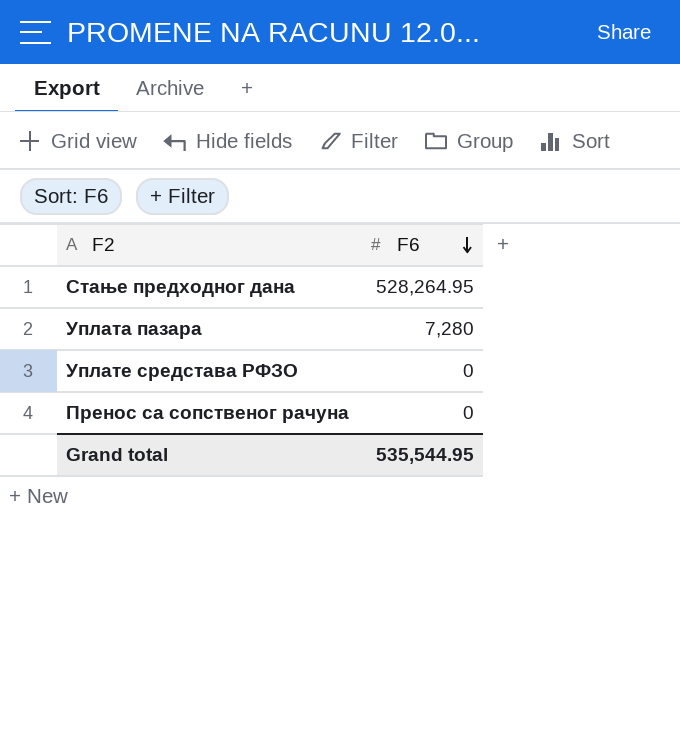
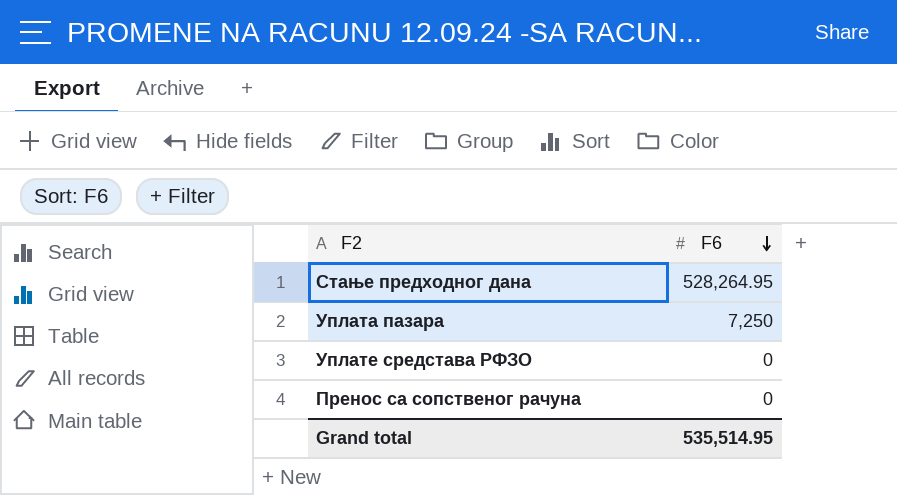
Уплата пазара | F6: 7,280 -> 7,250
Grand total | F6: 535,544.95 -> 535,514.95

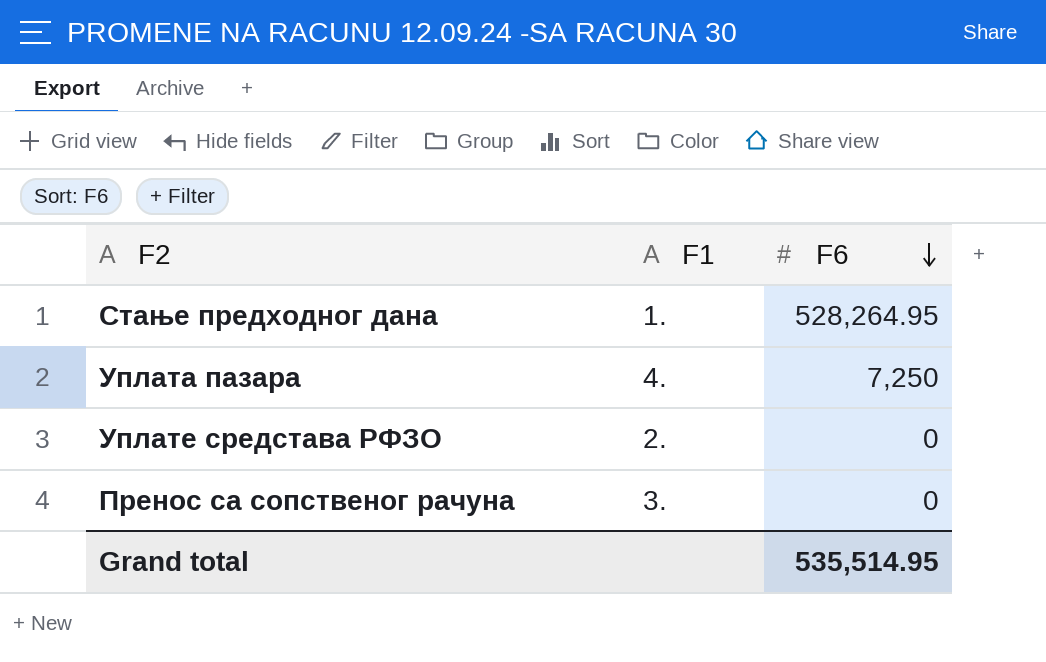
column F1 | position: none -> 2

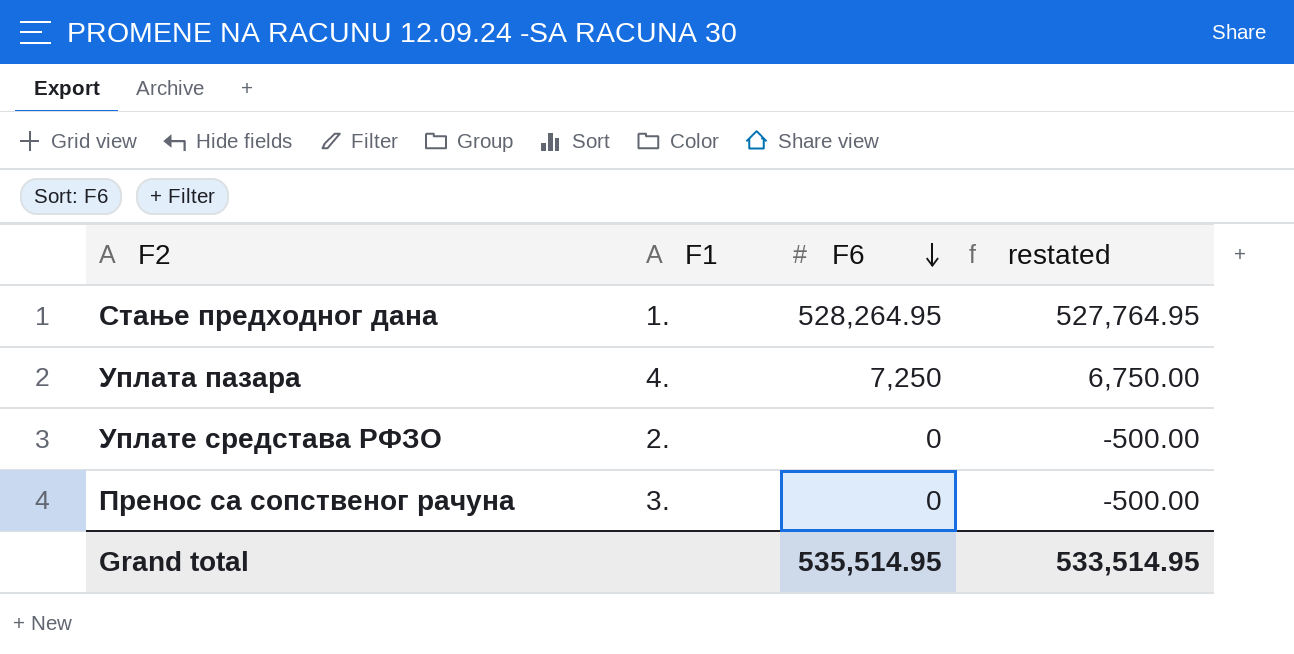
column restated | formula: none -> [F6] - 500

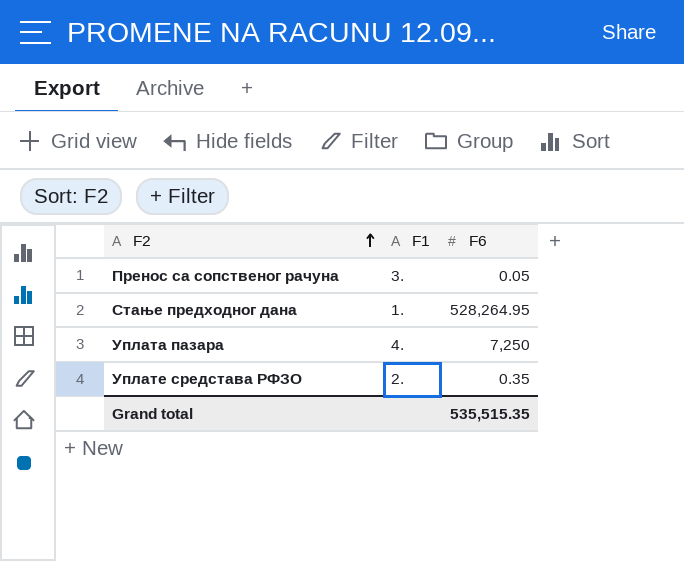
row order: F6 descending -> F2 ascending
column restated | formula: [F6] - 500 -> none
Пренос са сопственог рачуна | F6: 0 -> 0.05
Уплате средстава РФЗО | F6: 0 -> 0.35
Grand total | F6: 535,514.95 -> 535,515.35

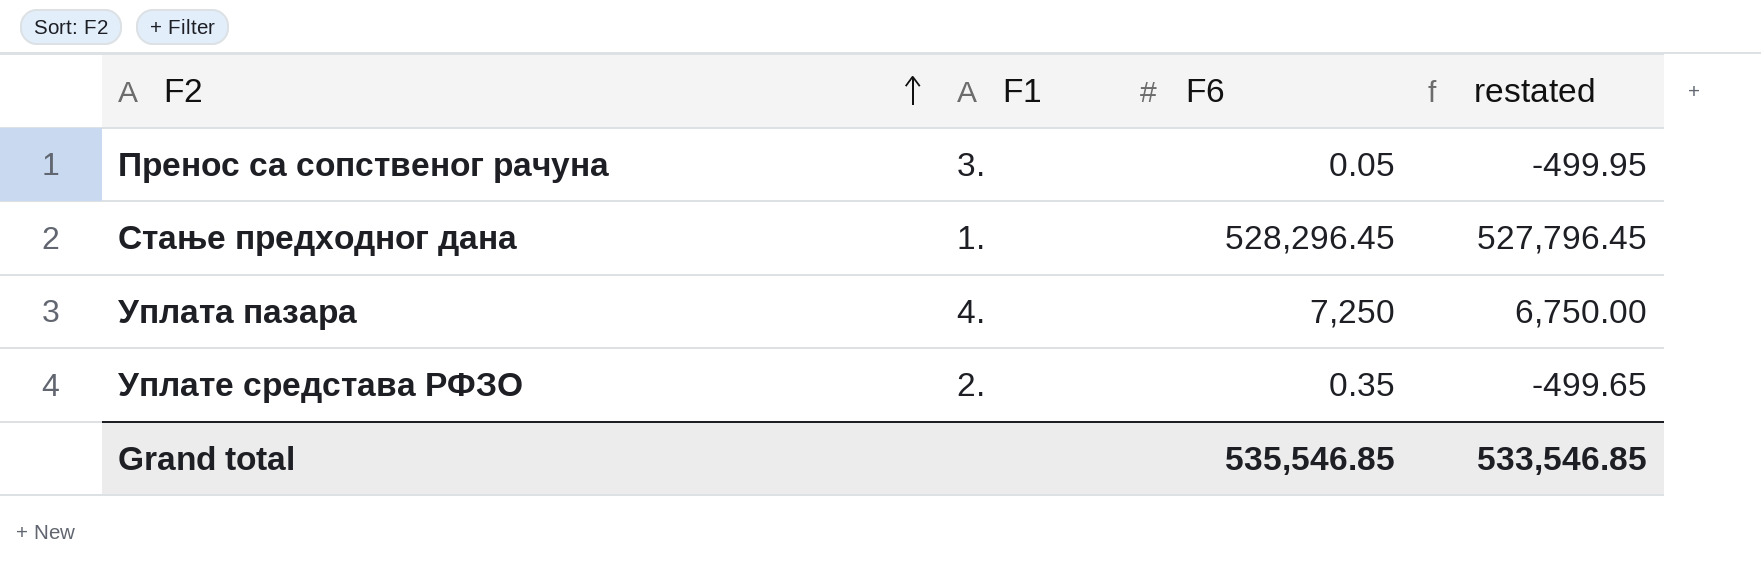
column restated | formula: none -> [F6] - 500
Стање предходног дана | F6: 528,264.95 -> 528,296.45
Grand total | F6: 535,515.35 -> 535,546.85

